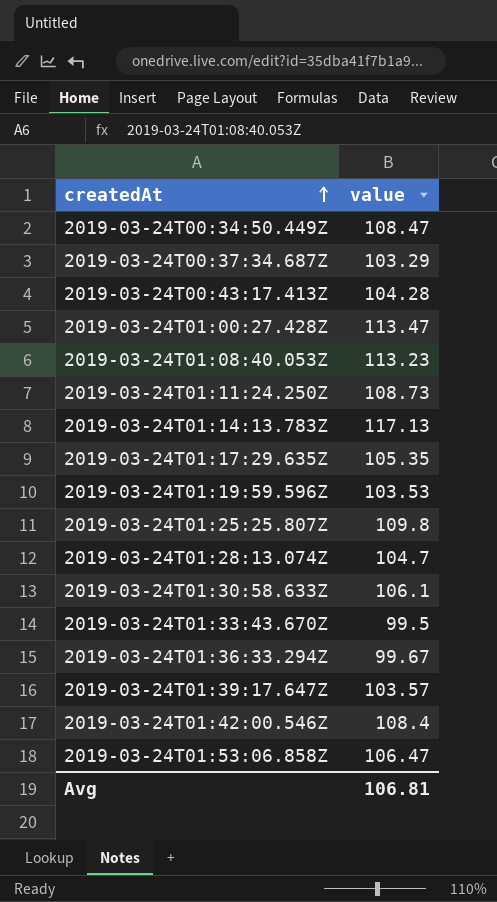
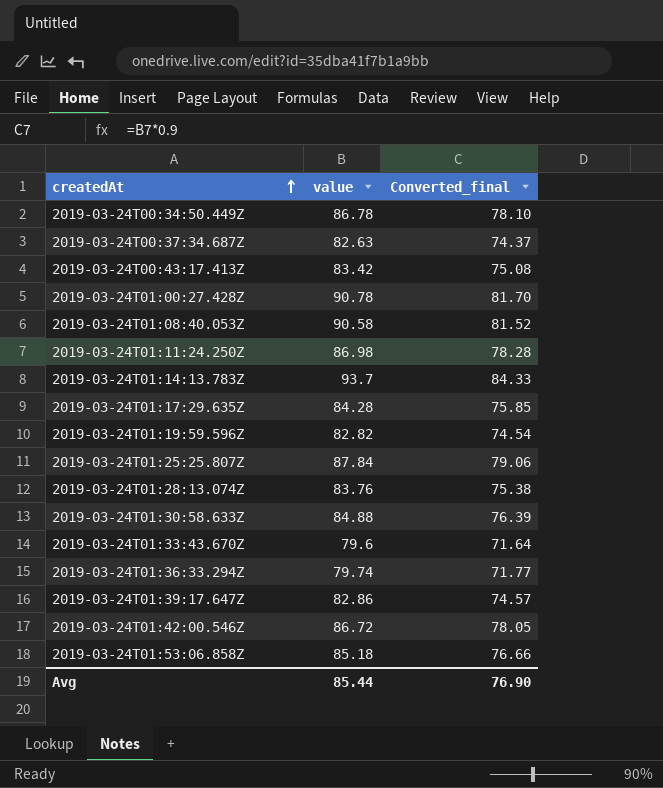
column Converted_final | formula: none -> [value] * 0.9
2019-03-24T00:34:50.449Z | value: 108.47 -> 86.78
2019-03-24T00:37:34.687Z | value: 103.29 -> 82.63
2019-03-24T00:43:17.413Z | value: 104.28 -> 83.42
2019-03-24T01:00:27.428Z | value: 113.47 -> 90.78
2019-03-24T01:08:40.053Z | value: 113.23 -> 90.58
2019-03-24T01:11:24.250Z | value: 108.73 -> 86.98
2019-03-24T01:14:13.783Z | value: 117.13 -> 93.7
2019-03-24T01:17:29.635Z | value: 105.35 -> 84.28
2019-03-24T01:19:59.596Z | value: 103.53 -> 82.82
2019-03-24T01:25:25.807Z | value: 109.8 -> 87.84
2019-03-24T01:28:13.074Z | value: 104.7 -> 83.76
2019-03-24T01:30:58.633Z | value: 106.1 -> 84.88
2019-03-24T01:33:43.670Z | value: 99.5 -> 79.6
2019-03-24T01:36:33.294Z | value: 99.67 -> 79.74
2019-03-24T01:39:17.647Z | value: 103.57 -> 82.86
2019-03-24T01:42:00.546Z | value: 108.4 -> 86.72
2019-03-24T01:53:06.858Z | value: 106.47 -> 85.18
Avg | value: 106.81 -> 85.44

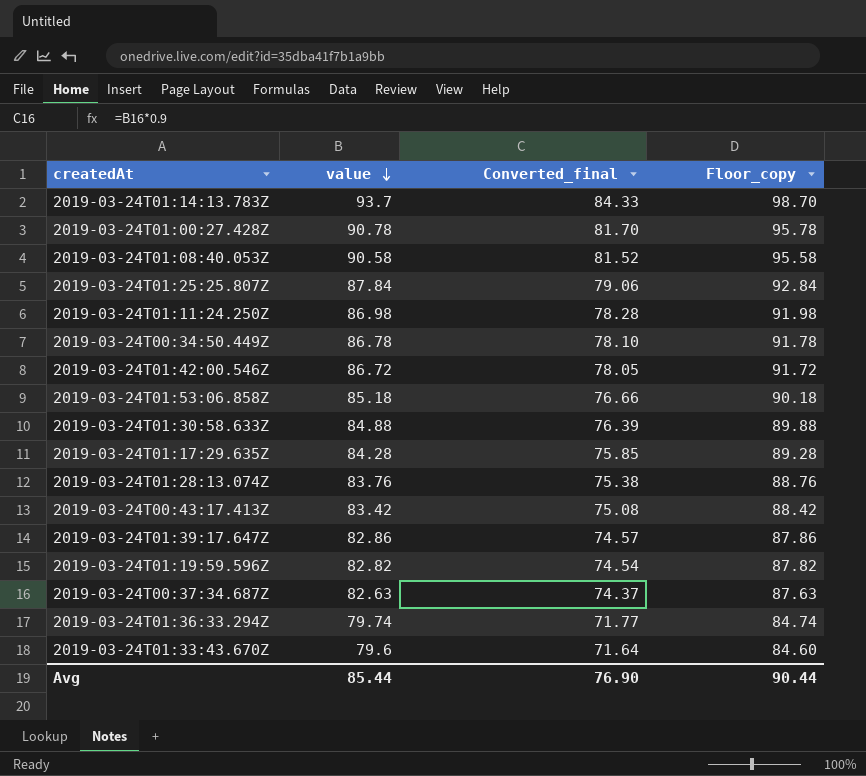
row order: createdAt ascending -> value descending
column Floor_copy | formula: none -> [value] + 5

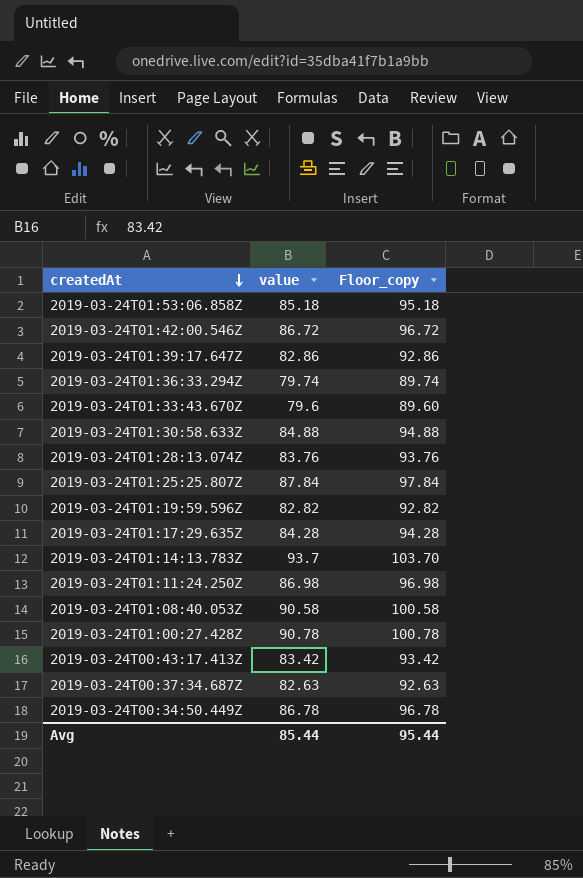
row order: value descending -> createdAt descending
column Converted_final | formula: [value] * 0.9 -> none
column Floor_copy | formula: [value] + 5 -> [value] + 10
Avg | Floor_copy: 90.44 -> 95.44

